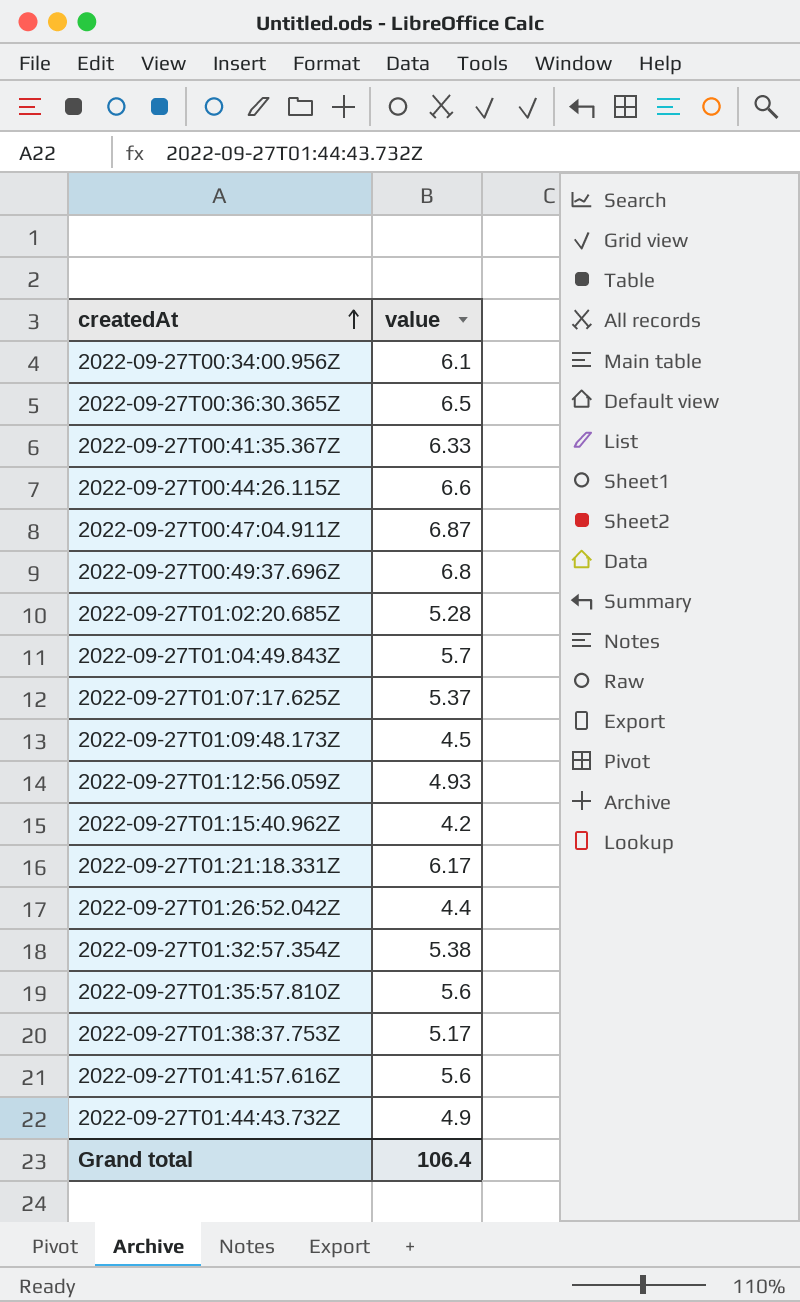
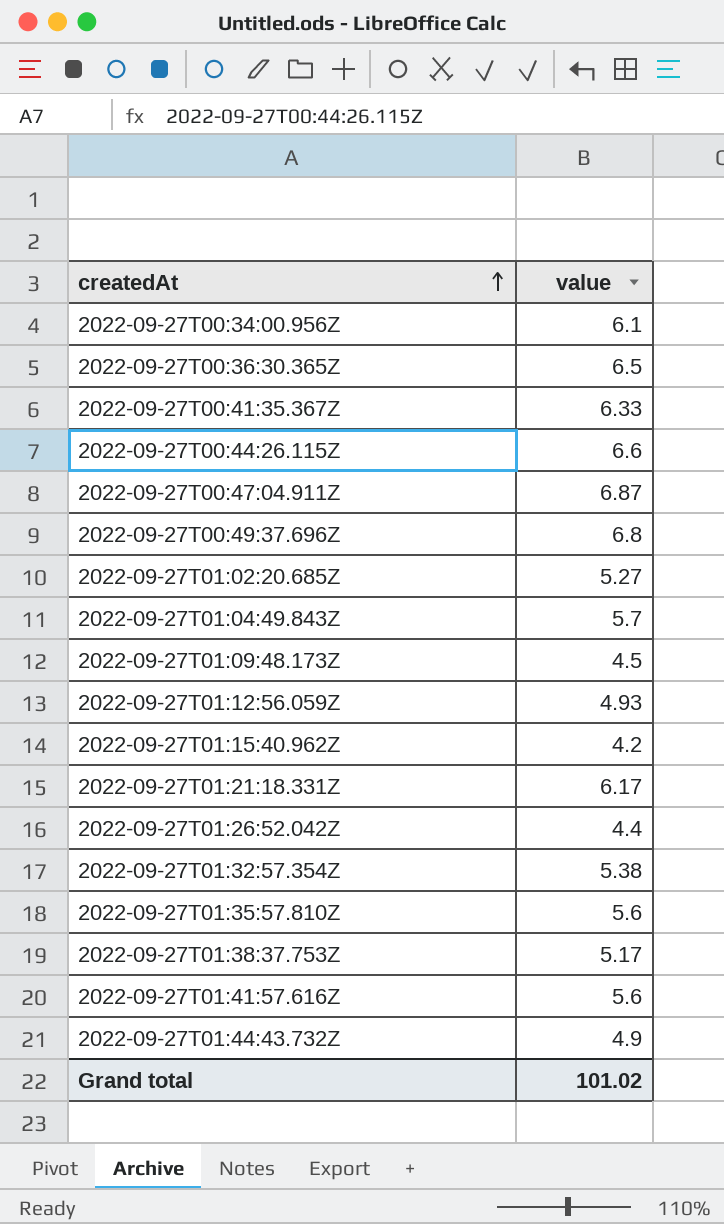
row 2022-09-27T01:07:17.625Z: 5.37 -> none
2022-09-27T01:02:20.685Z | value: 5.28 -> 5.27
Grand total | value: 106.4 -> 101.02

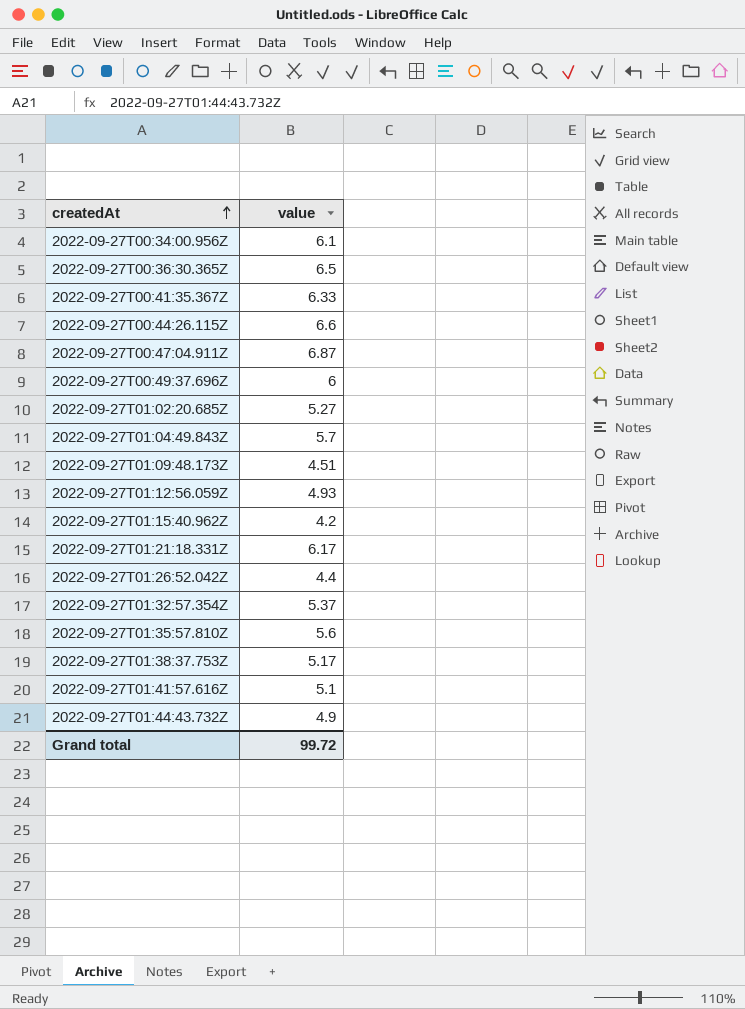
2022-09-27T00:49:37.696Z | value: 6.8 -> 6
2022-09-27T01:09:48.173Z | value: 4.5 -> 4.51
2022-09-27T01:32:57.354Z | value: 5.38 -> 5.37
2022-09-27T01:41:57.616Z | value: 5.6 -> 5.1
Grand total | value: 101.02 -> 99.72

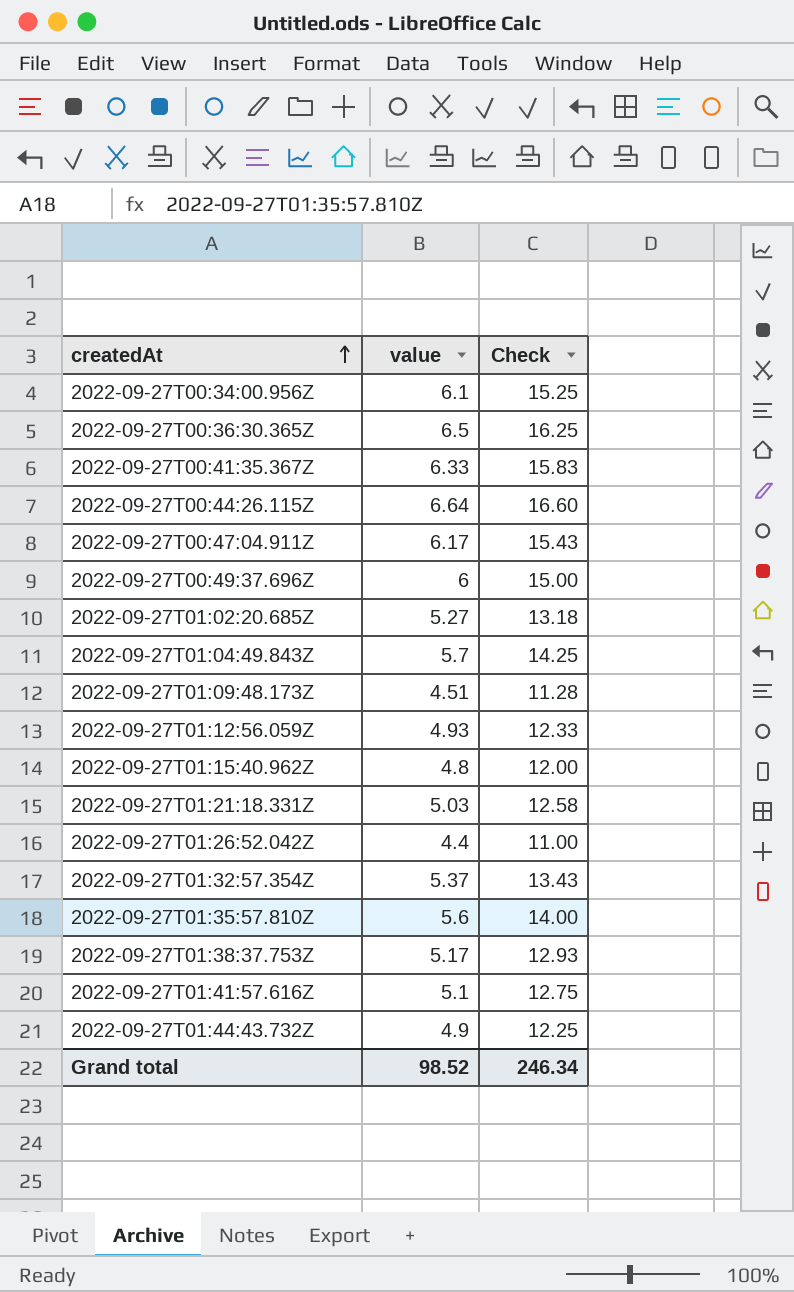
column Check | formula: none -> [value] * 2.5
2022-09-27T00:44:26.115Z | value: 6.6 -> 6.64
2022-09-27T00:47:04.911Z | value: 6.87 -> 6.17
2022-09-27T01:15:40.962Z | value: 4.2 -> 4.8
2022-09-27T01:21:18.331Z | value: 6.17 -> 5.03
Grand total | value: 99.72 -> 98.52

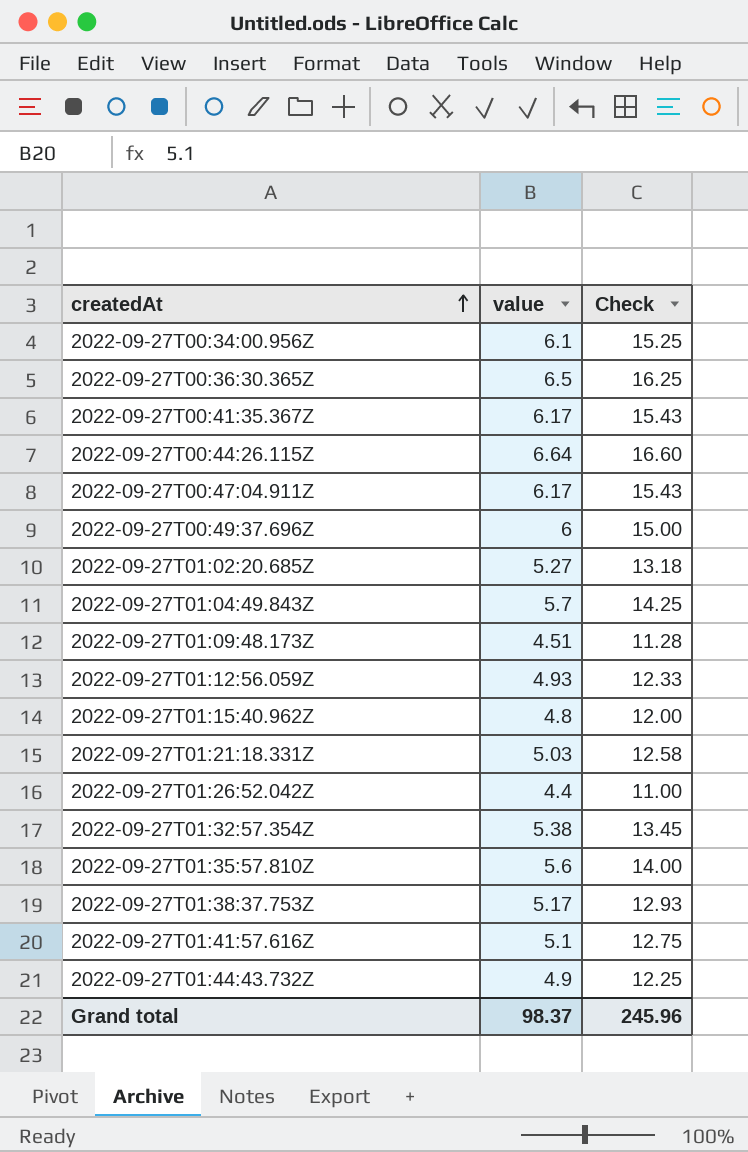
2022-09-27T00:41:35.367Z | value: 6.33 -> 6.17
2022-09-27T00:41:35.367Z | Check: 15.83 -> 15.43
2022-09-27T01:32:57.354Z | value: 5.37 -> 5.38
2022-09-27T01:32:57.354Z | Check: 13.43 -> 13.45
Grand total | value: 98.52 -> 98.37
Grand total | Check: 246.34 -> 245.96

